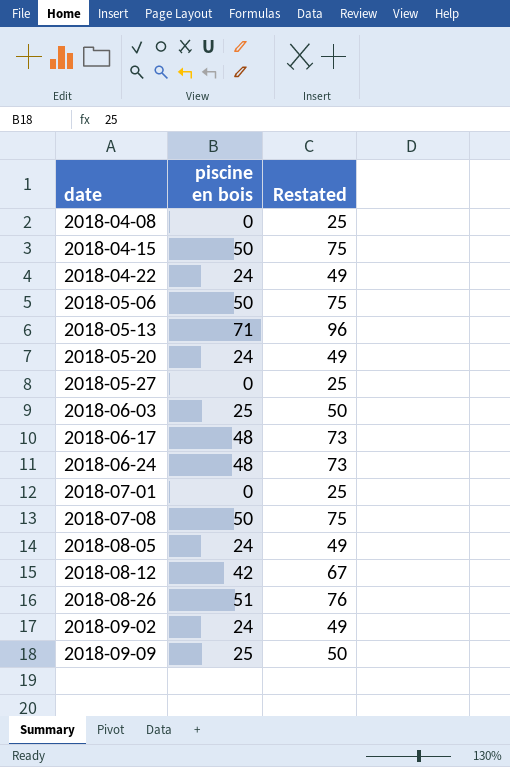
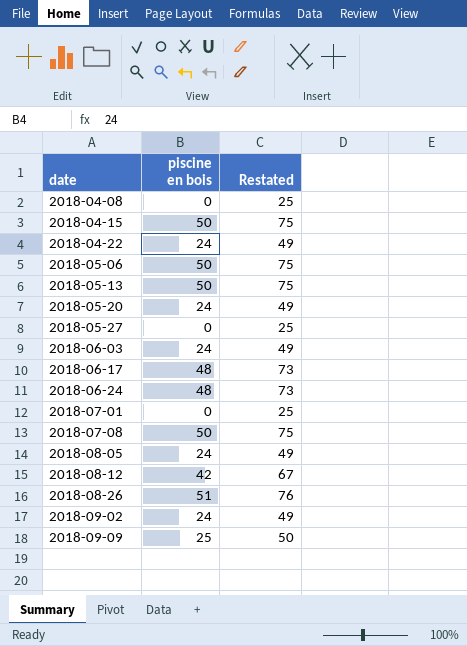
2018-05-13 | piscine en bois: 71 -> 50
2018-05-13 | Restated: 96 -> 75
2018-06-03 | piscine en bois: 25 -> 24
2018-06-03 | Restated: 50 -> 49

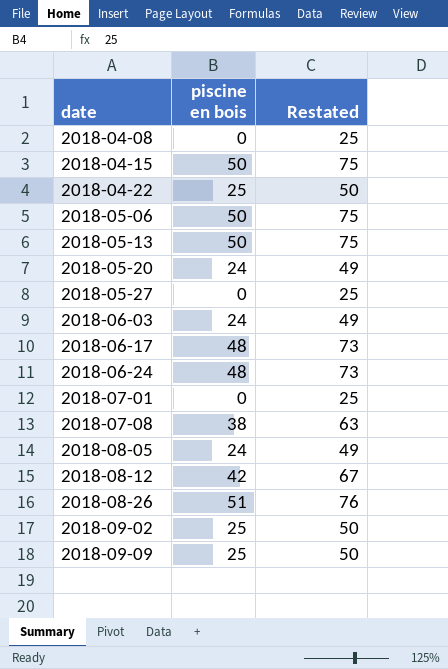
2018-04-22 | piscine en bois: 24 -> 25
2018-04-22 | Restated: 49 -> 50
2018-07-08 | piscine en bois: 50 -> 38
2018-07-08 | Restated: 75 -> 63
2018-09-02 | piscine en bois: 24 -> 25
2018-09-02 | Restated: 49 -> 50

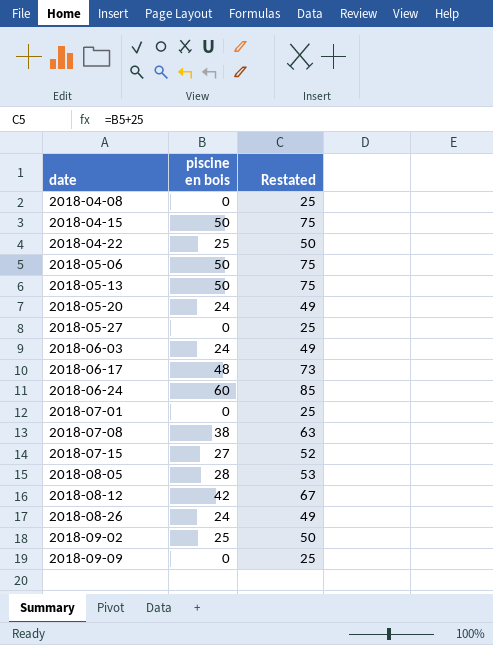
2018-06-24 | piscine en bois: 48 -> 60
2018-06-24 | Restated: 73 -> 85
row 2018-07-15: none -> 27 | 52
2018-08-05 | piscine en bois: 24 -> 28
2018-08-05 | Restated: 49 -> 53
2018-08-26 | piscine en bois: 51 -> 24
2018-08-26 | Restated: 76 -> 49
2018-09-09 | piscine en bois: 25 -> 0
2018-09-09 | Restated: 50 -> 25

